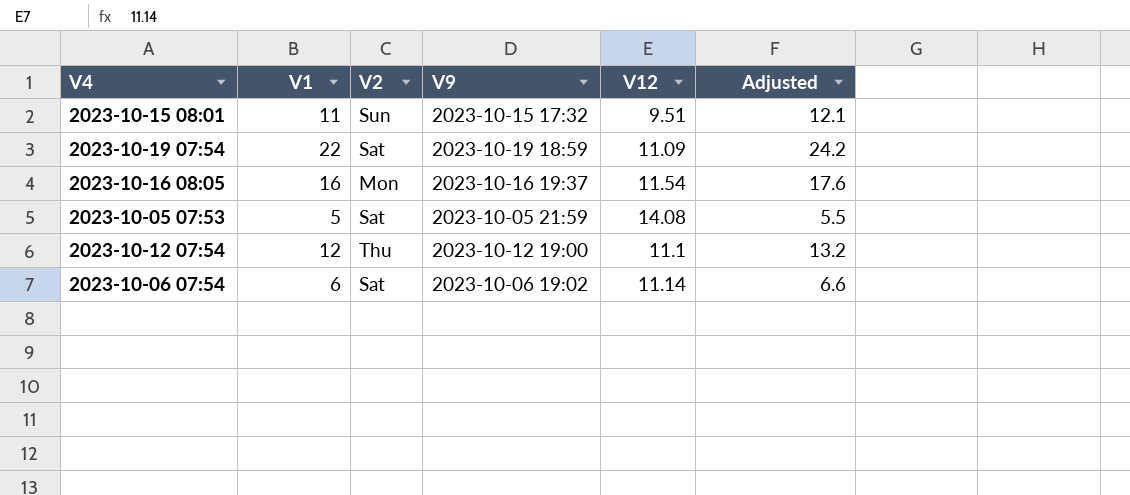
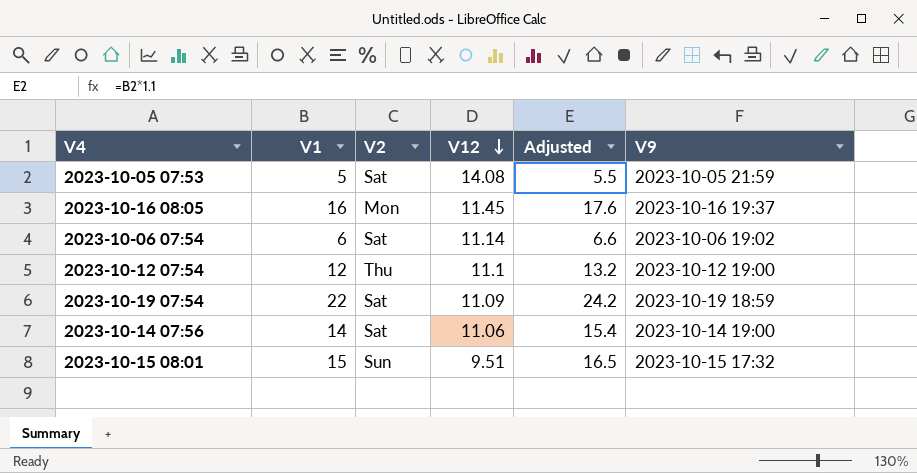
row order: none -> V12 descending
column V9 | position: 4 -> 6
2023-10-16 08:05 | V12: 11.54 -> 11.45
row 2023-10-14 07:56: none -> 14 | Sat | 11.06 | 15.4 | 2023-10-14 19:00
2023-10-15 08:01 | V1: 11 -> 15
2023-10-15 08:01 | Adjusted: 12.1 -> 16.5

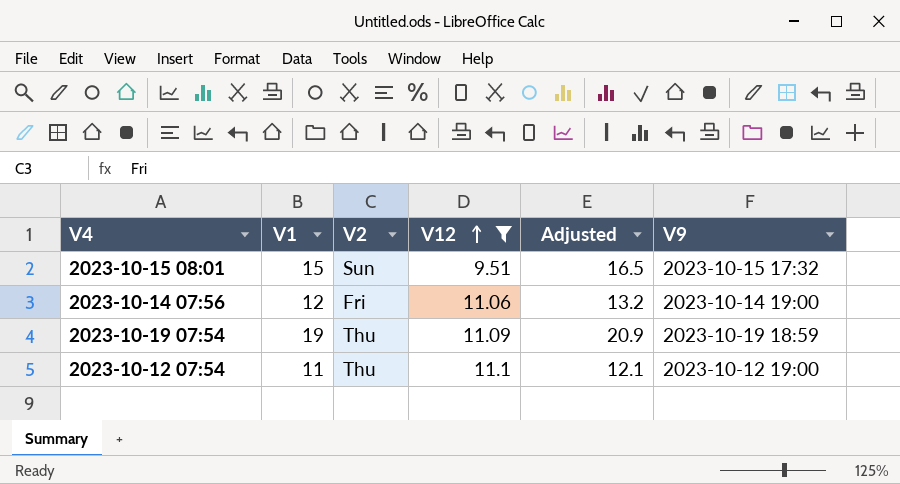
filter: none -> V12 <= 11.1
row order: V12 descending -> V12 ascending
2023-10-14 07:56 | V1: 14 -> 12
2023-10-14 07:56 | V2: Sat -> Fri
2023-10-14 07:56 | Adjusted: 15.4 -> 13.2
2023-10-19 07:54 | V1: 22 -> 19
2023-10-19 07:54 | V2: Sat -> Thu
2023-10-19 07:54 | Adjusted: 24.2 -> 20.9
2023-10-12 07:54 | V1: 12 -> 11
2023-10-12 07:54 | Adjusted: 13.2 -> 12.1

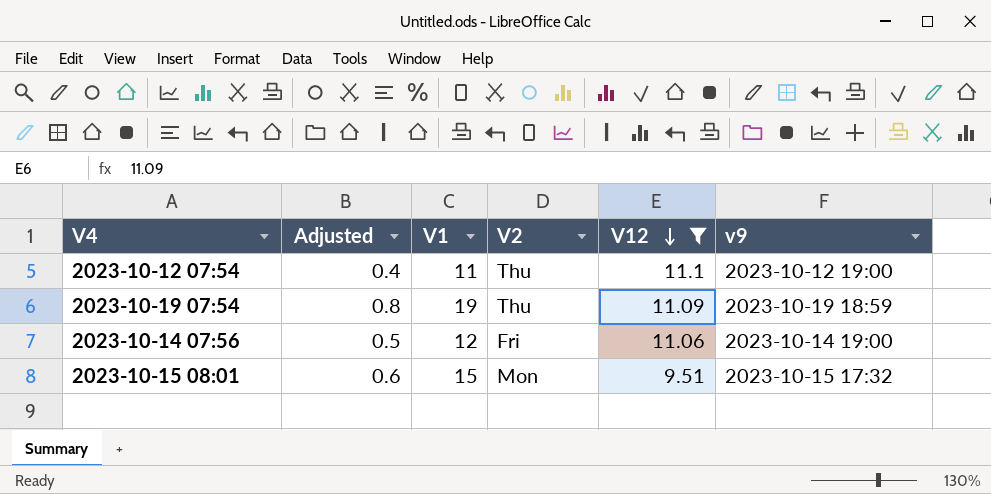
row order: V12 ascending -> V12 descending
column Adjusted | formula: [V1] * 1.1 -> [V1] * 0.04
column Adjusted | position: 5 -> 2
column name: V9 -> v9
2023-10-15 08:01 | V2: Sun -> Mon

